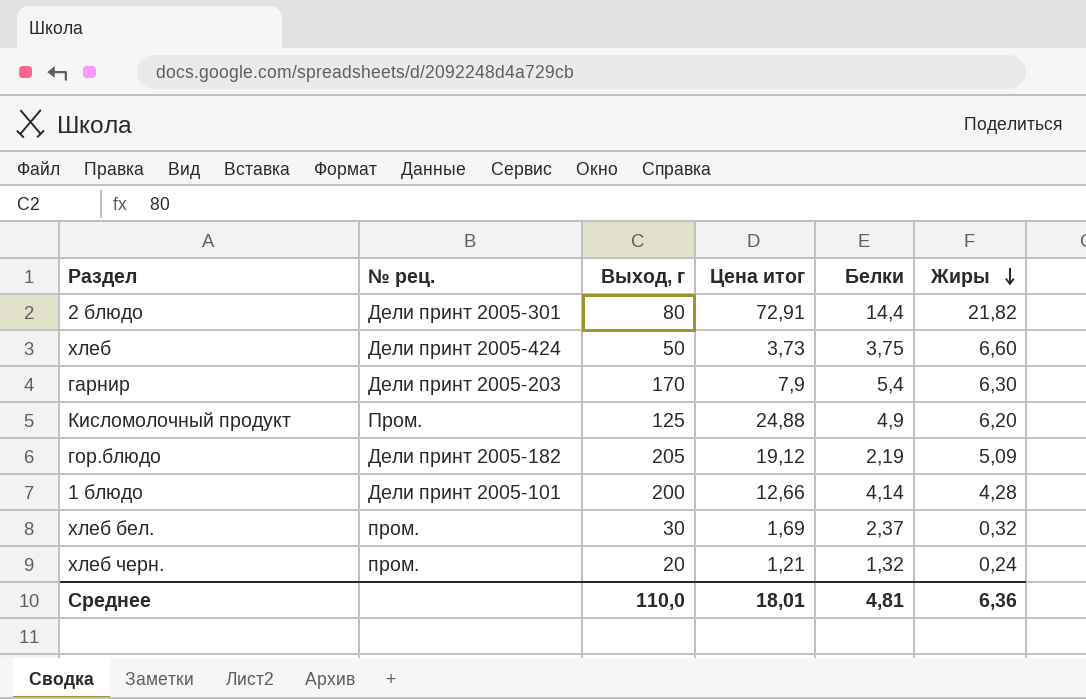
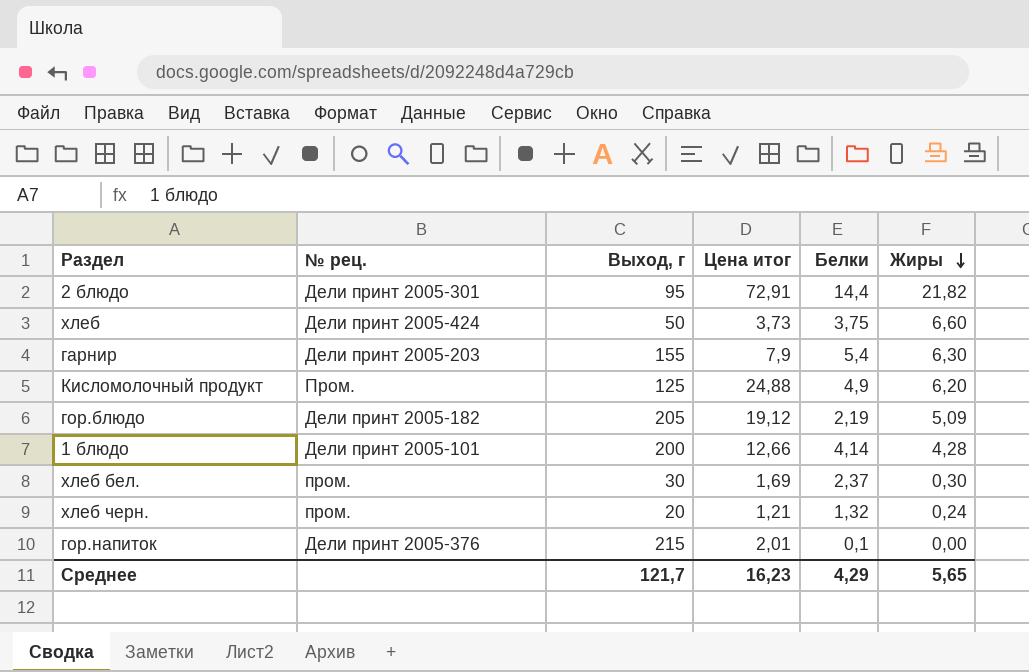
2 блюдо | Выход, г: 80 -> 95
гарнир | Выход, г: 170 -> 155
хлеб бел. | Жиры: 0,32 -> 0,30
row гор.напиток: none -> Дели принт 2005-376 | 215 | 2,01 | 0,1 | 0,00
Среднее | Выход, г: 110,0 -> 121,7
Среднее | Цена итог: 18,01 -> 16,23
Среднее | Белки: 4,81 -> 4,29
Среднее | Жиры: 6,36 -> 5,65

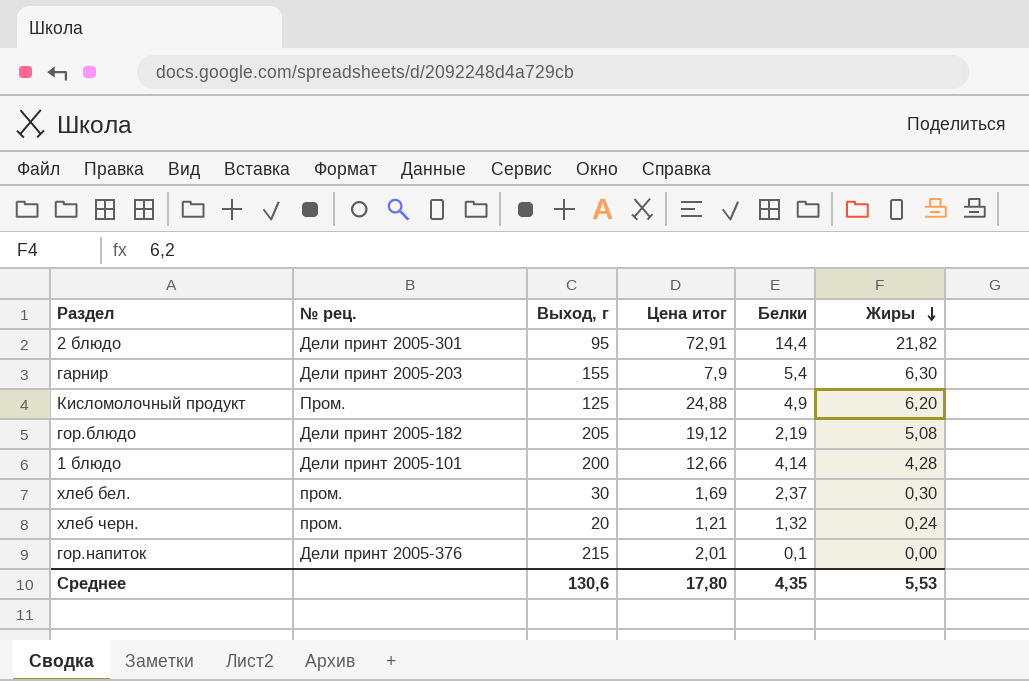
row хлеб: Дели принт 2005-424 | 50 | 3,73 | 3,75 | 6,60 -> none
гор.блюдо | Жиры: 5,09 -> 5,08
Среднее | Выход, г: 121,7 -> 130,6
Среднее | Цена итог: 16,23 -> 17,80
Среднее | Белки: 4,29 -> 4,35
Среднее | Жиры: 5,65 -> 5,53

